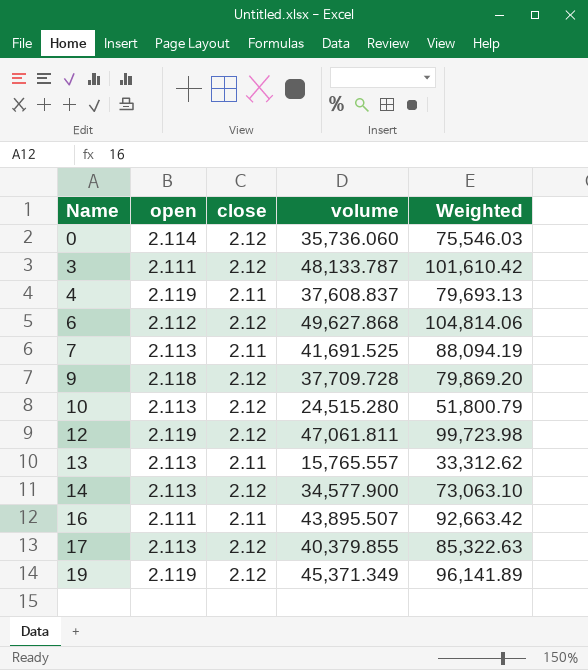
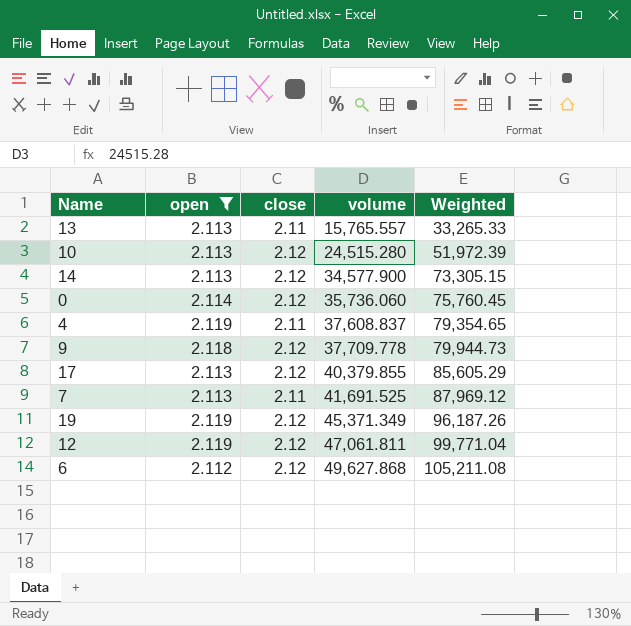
filter: none -> open != 2.111
row order: Name ascending -> volume ascending
column Weighted | formula: [open] * [volume] -> [close] * [volume]
9 | volume: 37,709.728 -> 37,709.778

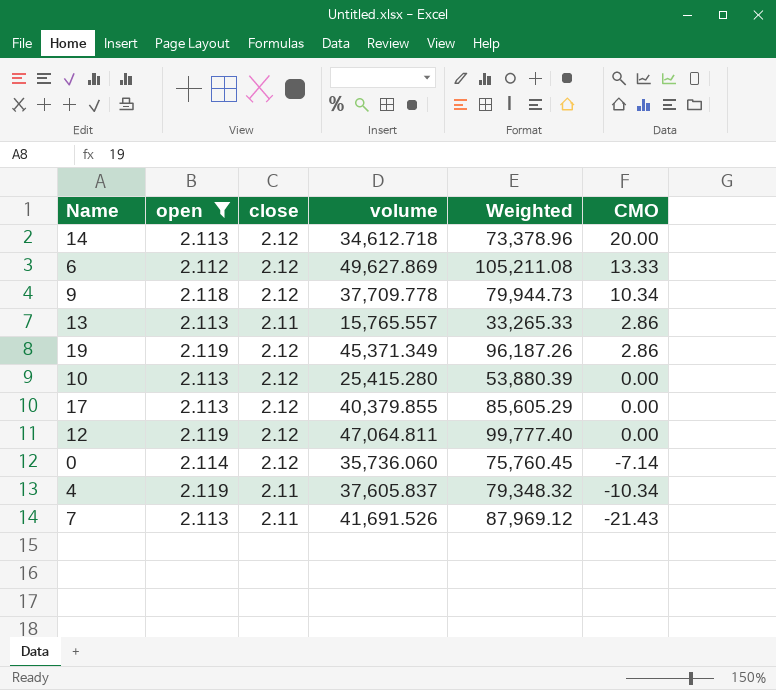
row order: volume ascending -> CMO descending
column CMO | position: none -> 6
14 | volume: 34,577.900 -> 34,612.718
14 | Weighted: 73,305.15 -> 73,378.96
6 | volume: 49,627.868 -> 49,627.869
10 | volume: 24,515.280 -> 25,415.280
10 | Weighted: 51,972.39 -> 53,880.39
12 | volume: 47,061.811 -> 47,064.811
12 | Weighted: 99,771.04 -> 99,777.40
4 | volume: 37,608.837 -> 37,605.837
4 | Weighted: 79,354.65 -> 79,348.32
7 | volume: 41,691.525 -> 41,691.526

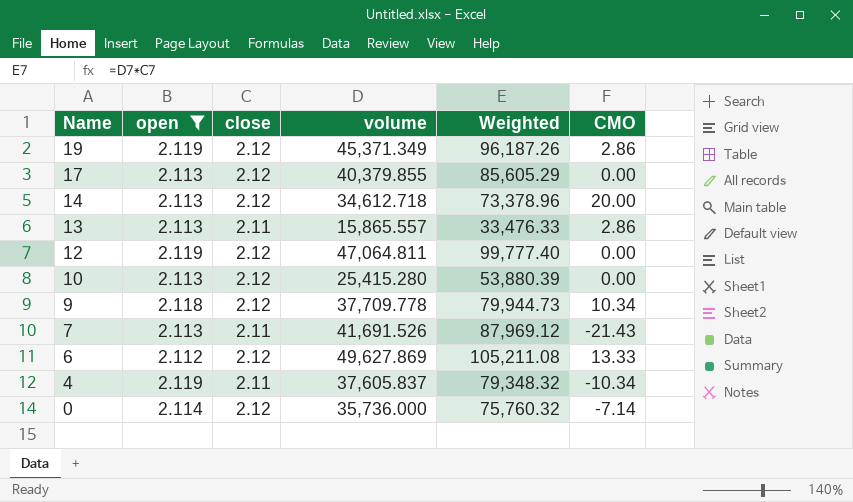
row order: CMO descending -> Name descending
13 | volume: 15,765.557 -> 15,865.557
13 | Weighted: 33,265.33 -> 33,476.33
0 | volume: 35,736.060 -> 35,736.000
0 | Weighted: 75,760.45 -> 75,760.32

